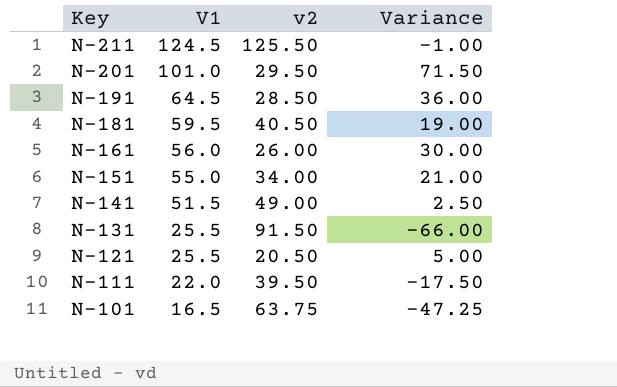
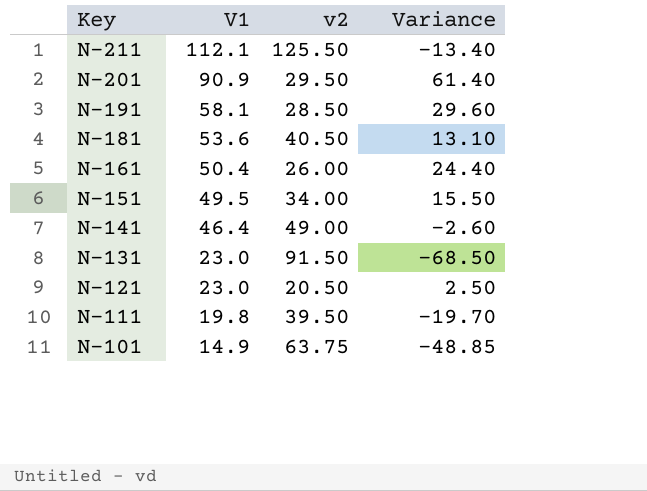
N-211 | V1: 124.5 -> 112.1
N-211 | Variance: -1.00 -> -13.40
N-201 | V1: 101.0 -> 90.9
N-201 | Variance: 71.50 -> 61.40
N-191 | V1: 64.5 -> 58.1
N-191 | Variance: 36.00 -> 29.60
N-181 | V1: 59.5 -> 53.6
N-181 | Variance: 19.00 -> 13.10
N-161 | V1: 56.0 -> 50.4
N-161 | Variance: 30.00 -> 24.40
N-151 | V1: 55.0 -> 49.5
N-151 | Variance: 21.00 -> 15.50
N-141 | V1: 51.5 -> 46.4
N-141 | Variance: 2.50 -> -2.60
N-131 | V1: 25.5 -> 23.0
N-131 | Variance: -66.00 -> -68.50
N-121 | V1: 25.5 -> 23.0
N-121 | Variance: 5.00 -> 2.50
N-111 | V1: 22.0 -> 19.8
N-111 | Variance: -17.50 -> -19.70
N-101 | V1: 16.5 -> 14.9
N-101 | Variance: -47.25 -> -48.85

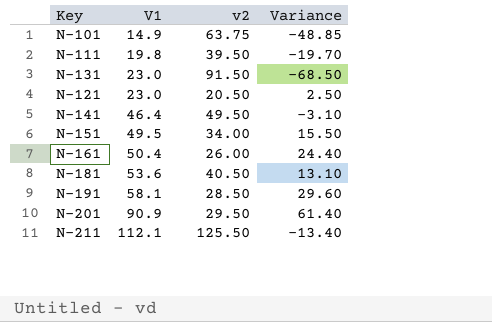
row order: Key descending -> V1 ascending
N-141 | v2: 49.00 -> 49.50
N-141 | Variance: -2.60 -> -3.10

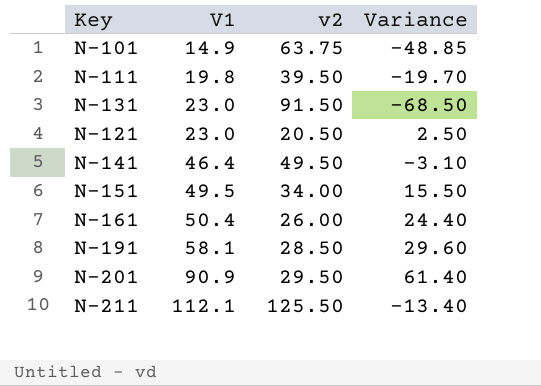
row N-181: 53.6 | 40.50 | 13.10 -> none

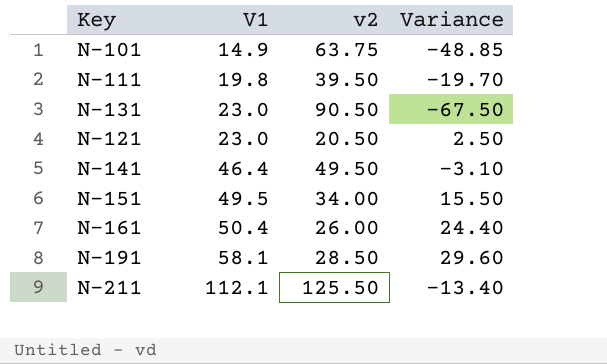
row N-201: 90.9 | 29.50 | 61.40 -> none
N-131 | v2: 91.50 -> 90.50
N-131 | Variance: -68.50 -> -67.50

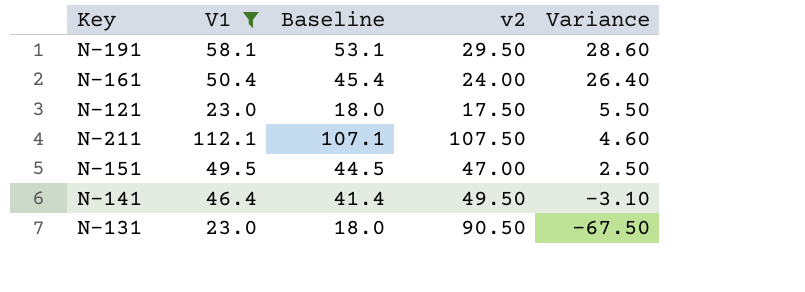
filter: none -> V1 >= 23.0
row order: V1 ascending -> Variance descending
column Baseline | formula: none -> [V1] - 5
N-191 | v2: 28.50 -> 29.50
N-191 | Variance: 29.60 -> 28.60
N-161 | v2: 26.00 -> 24.00
N-161 | Variance: 24.40 -> 26.40
N-121 | v2: 20.50 -> 17.50
N-121 | Variance: 2.50 -> 5.50
N-211 | v2: 125.50 -> 107.50
N-211 | Variance: -13.40 -> 4.60
N-151 | v2: 34.00 -> 47.00
N-151 | Variance: 15.50 -> 2.50

